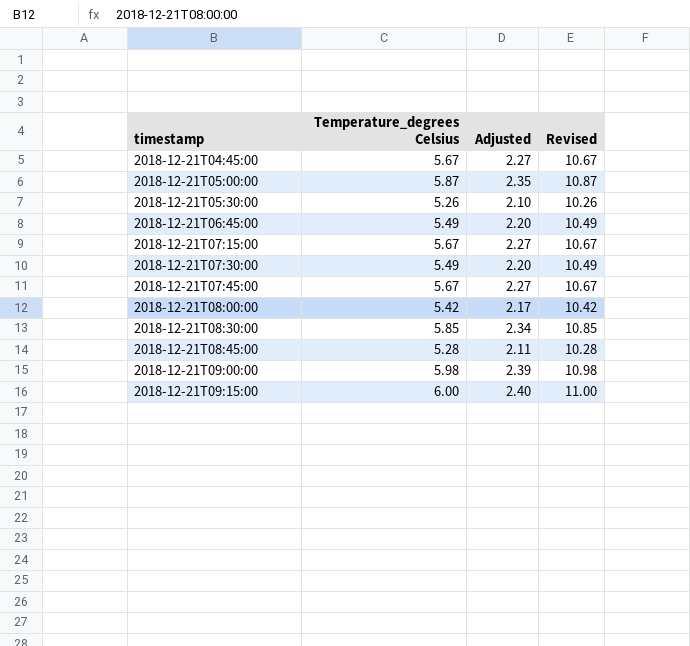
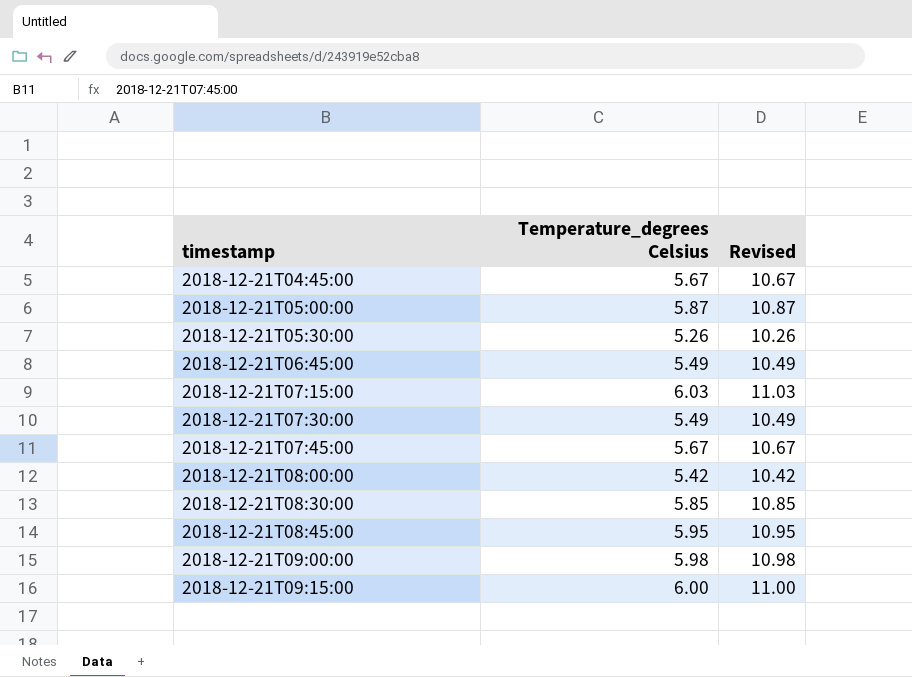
column Adjusted | formula: [Temperature_degrees Celsius] * 0.4 -> none
2018-12-21T07:15:00 | Temperature_degrees Celsius: 5.67 -> 6.03
2018-12-21T07:15:00 | Revised: 10.67 -> 11.03
2018-12-21T08:45:00 | Temperature_degrees Celsius: 5.28 -> 5.95
2018-12-21T08:45:00 | Revised: 10.28 -> 10.95

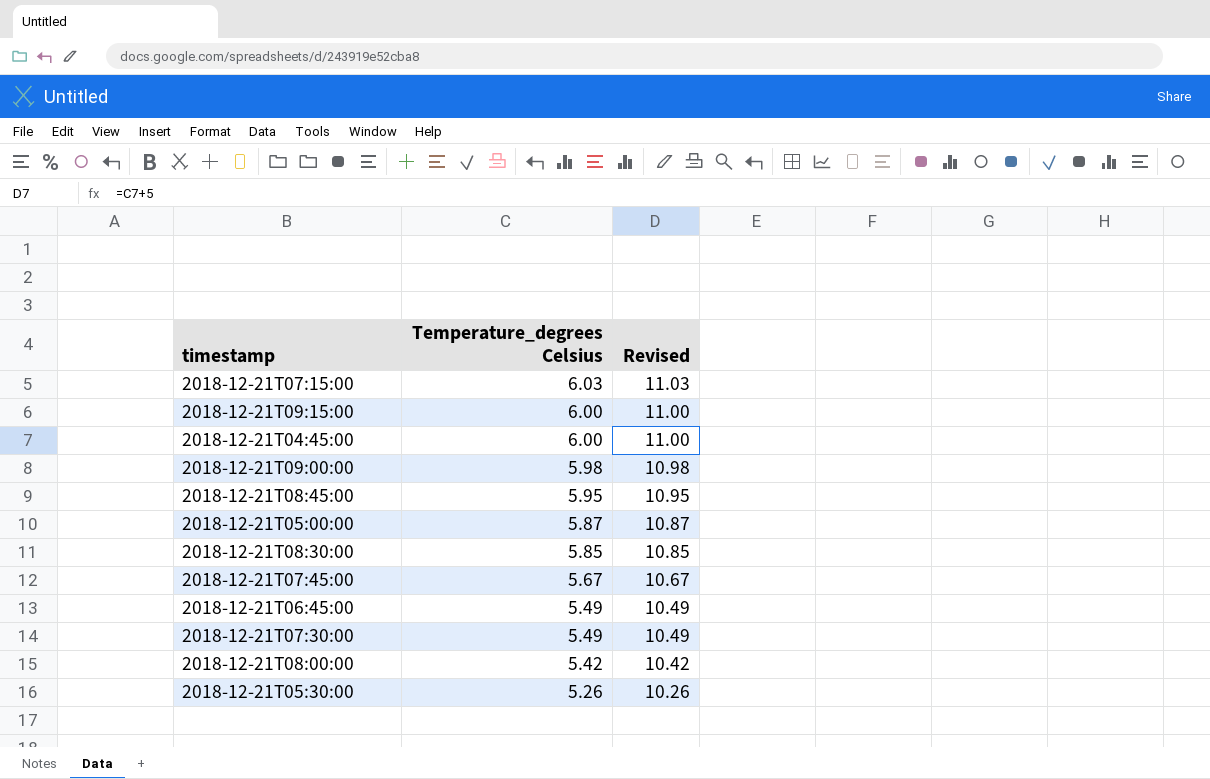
row order: timestamp ascending -> Temperature_degrees Celsius descending
2018-12-21T04:45:00 | Temperature_degrees Celsius: 5.67 -> 6.00
2018-12-21T04:45:00 | Revised: 10.67 -> 11.00

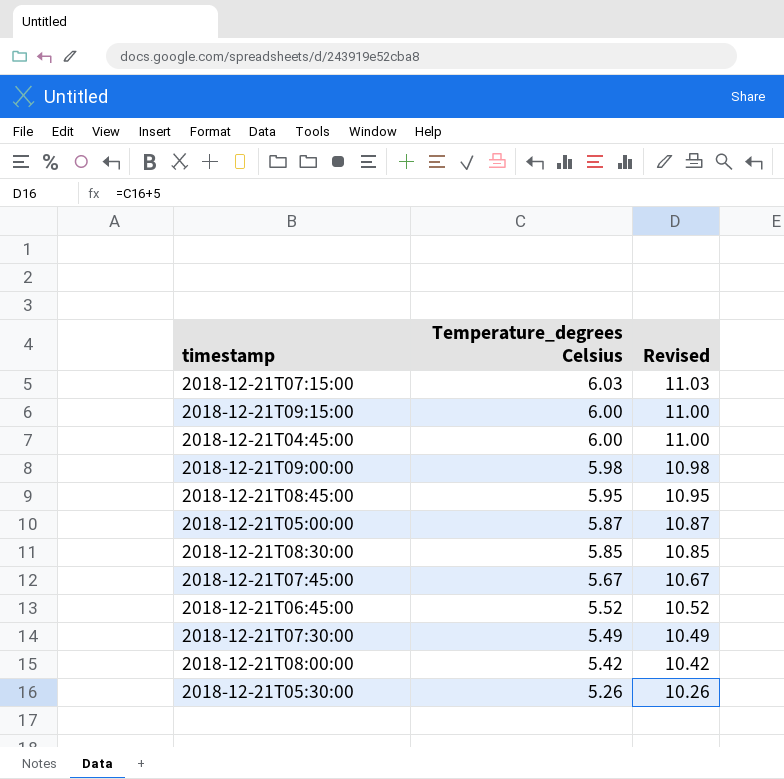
2018-12-21T06:45:00 | Temperature_degrees Celsius: 5.49 -> 5.52
2018-12-21T06:45:00 | Revised: 10.49 -> 10.52

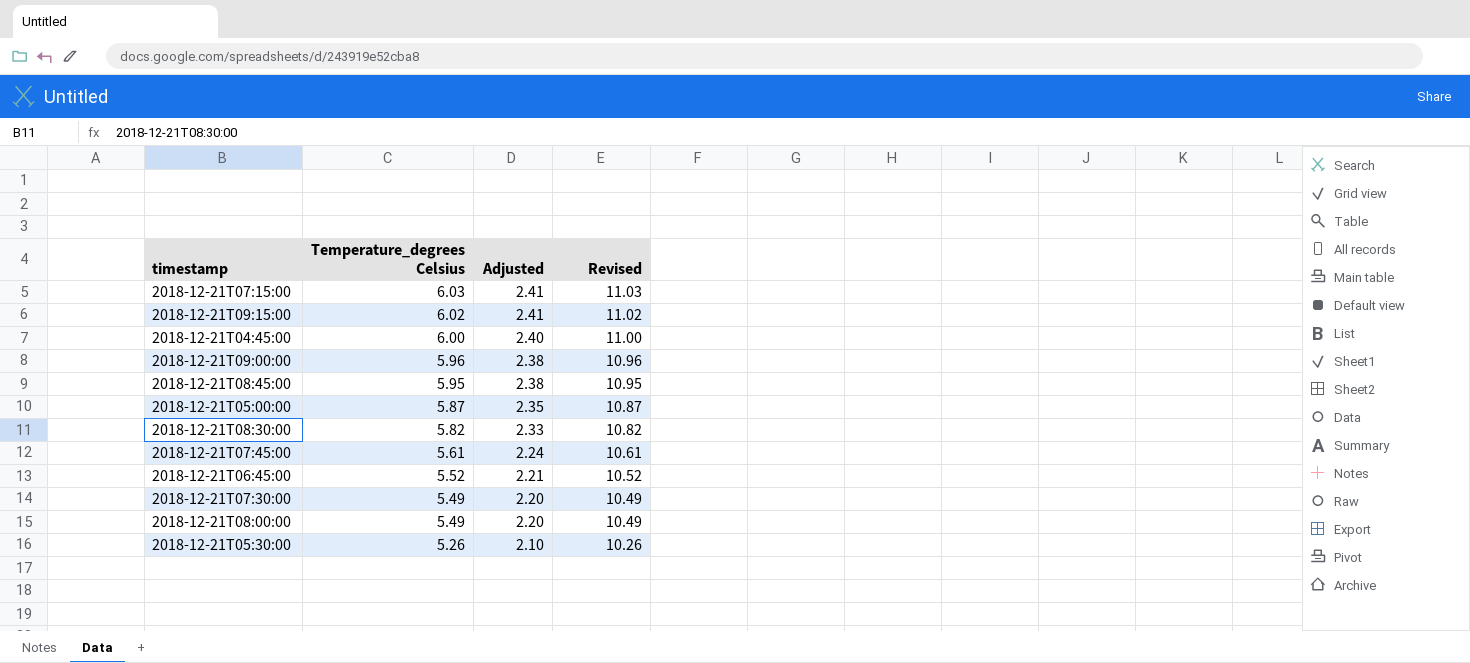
column Adjusted | formula: none -> [Temperature_degrees Celsius] * 0.4
2018-12-21T09:15:00 | Temperature_degrees Celsius: 6.00 -> 6.02
2018-12-21T09:15:00 | Revised: 11.00 -> 11.02
2018-12-21T09:00:00 | Temperature_degrees Celsius: 5.98 -> 5.96
2018-12-21T09:00:00 | Revised: 10.98 -> 10.96
2018-12-21T08:30:00 | Temperature_degrees Celsius: 5.85 -> 5.82
2018-12-21T08:30:00 | Revised: 10.85 -> 10.82
2018-12-21T07:45:00 | Temperature_degrees Celsius: 5.67 -> 5.61
2018-12-21T07:45:00 | Revised: 10.67 -> 10.61
2018-12-21T08:00:00 | Temperature_degrees Celsius: 5.42 -> 5.49
2018-12-21T08:00:00 | Revised: 10.42 -> 10.49

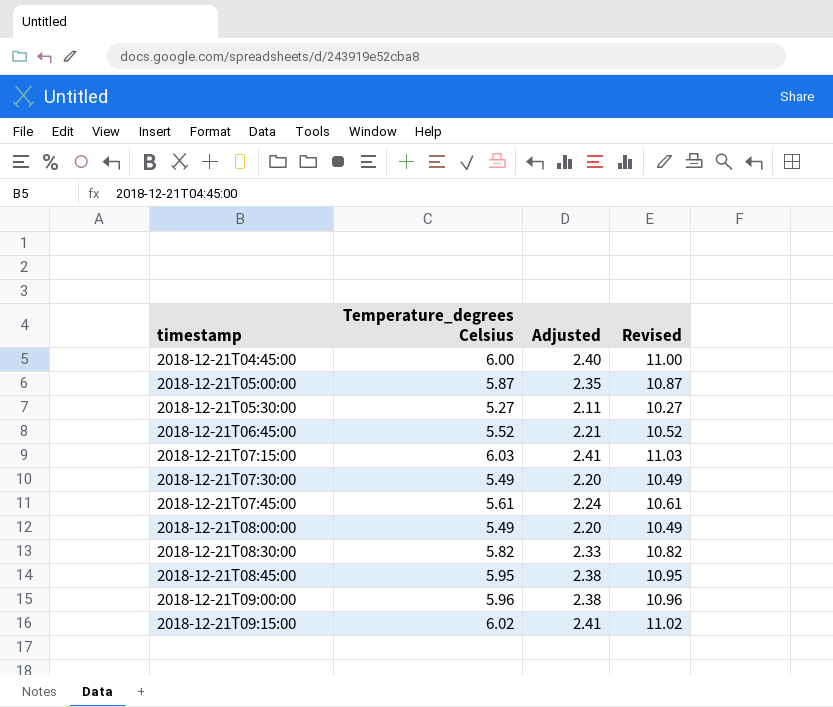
row order: Temperature_degrees Celsius descending -> timestamp ascending
2018-12-21T05:30:00 | Temperature_degrees Celsius: 5.26 -> 5.27
2018-12-21T05:30:00 | Adjusted: 2.10 -> 2.11
2018-12-21T05:30:00 | Revised: 10.26 -> 10.27

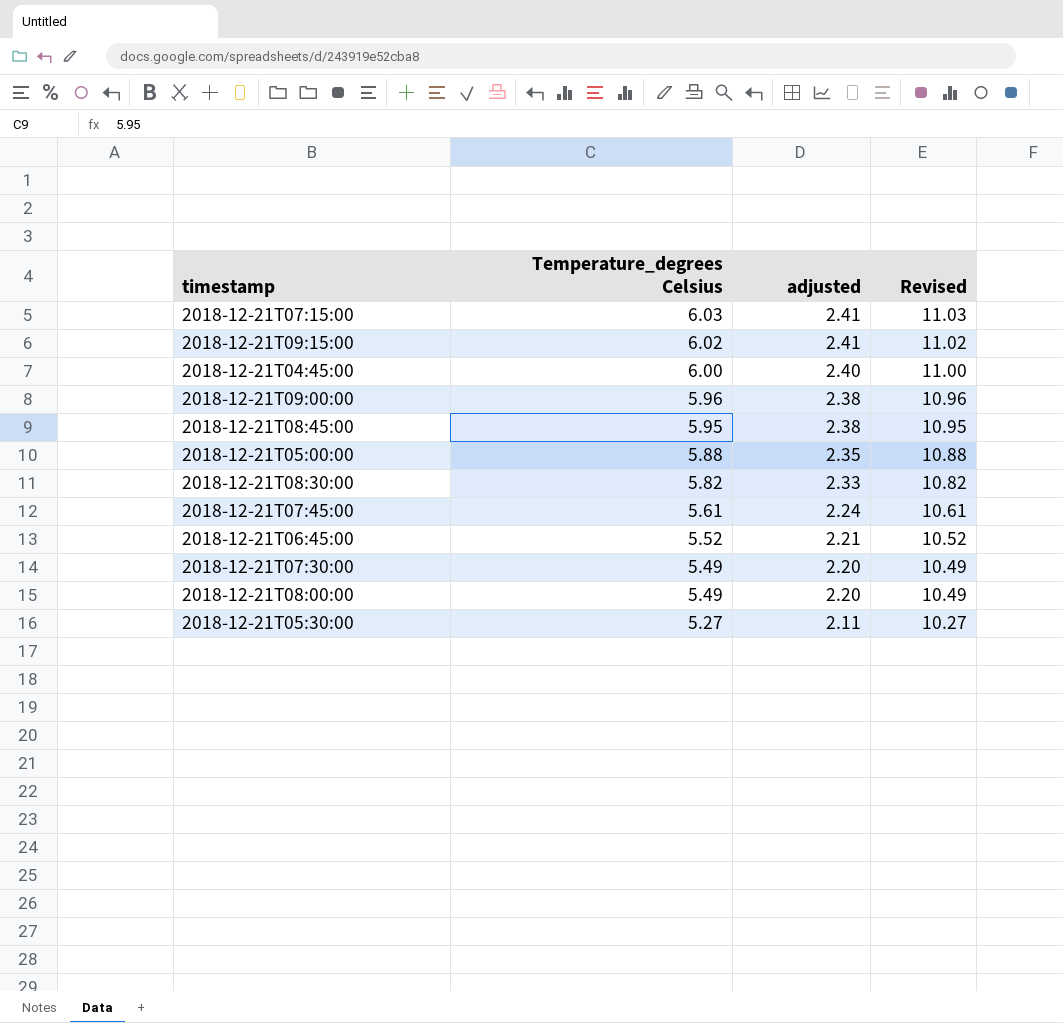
row order: timestamp ascending -> Temperature_degrees Celsius descending
column name: Adjusted -> adjusted
2018-12-21T05:00:00 | Temperature_degrees Celsius: 5.87 -> 5.88
2018-12-21T05:00:00 | Revised: 10.87 -> 10.88

